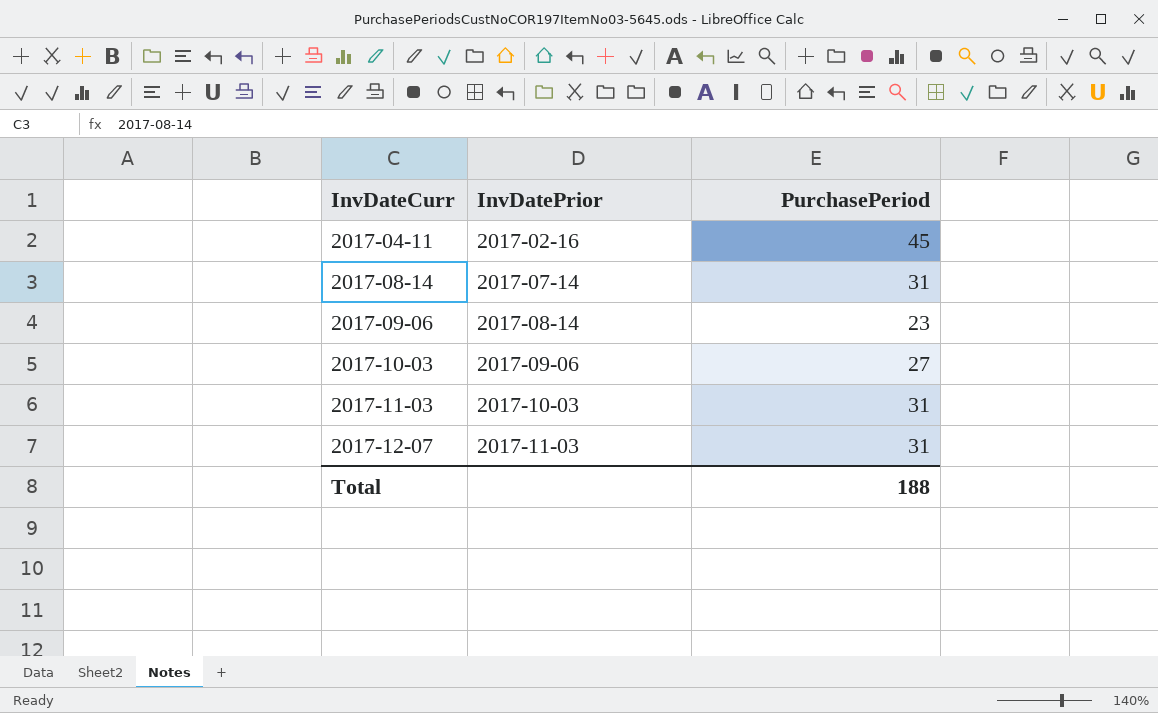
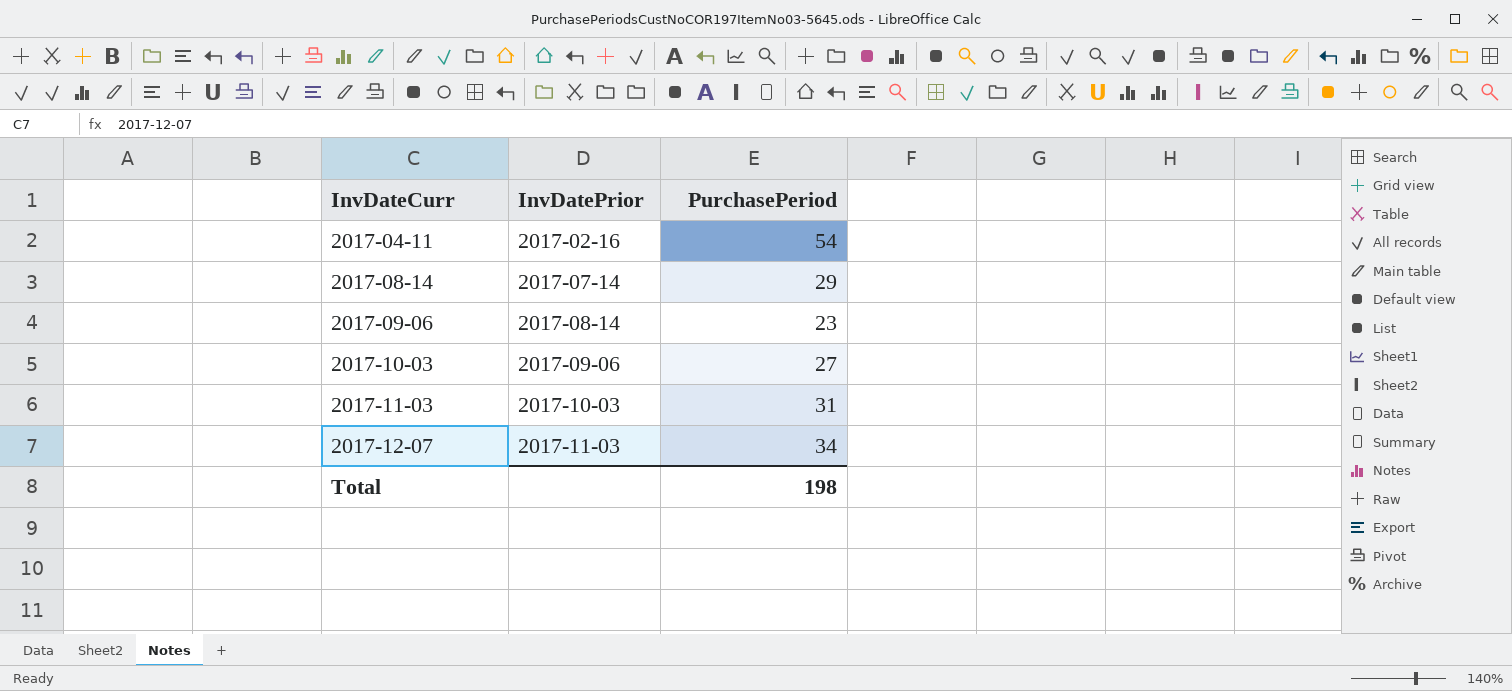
2017-04-11 | PurchasePeriod: 45 -> 54
2017-08-14 | PurchasePeriod: 31 -> 29
2017-12-07 | PurchasePeriod: 31 -> 34
Total | PurchasePeriod: 188 -> 198

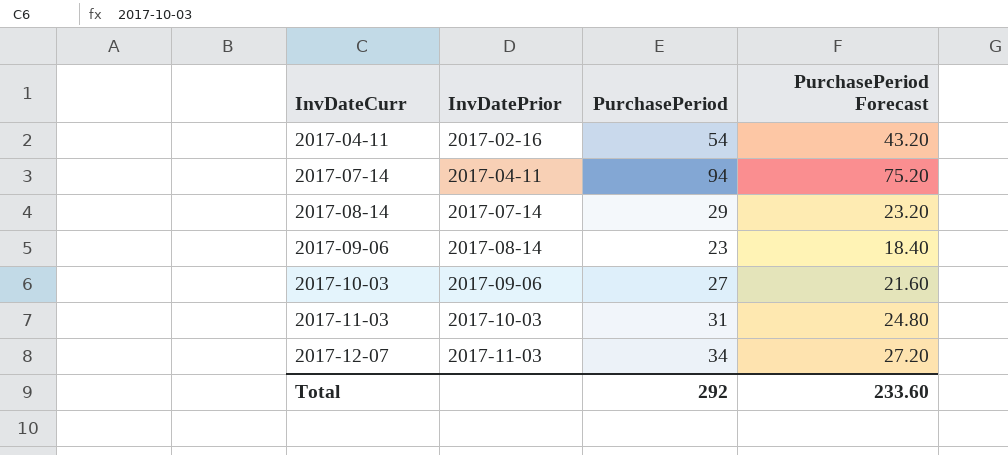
column PurchasePeriod Forecast | formula: none -> [PurchasePeriod] * 0.8
row 2017-07-14: none -> 2017-04-11 | 94 | 75.20
Total | PurchasePeriod: 198 -> 292

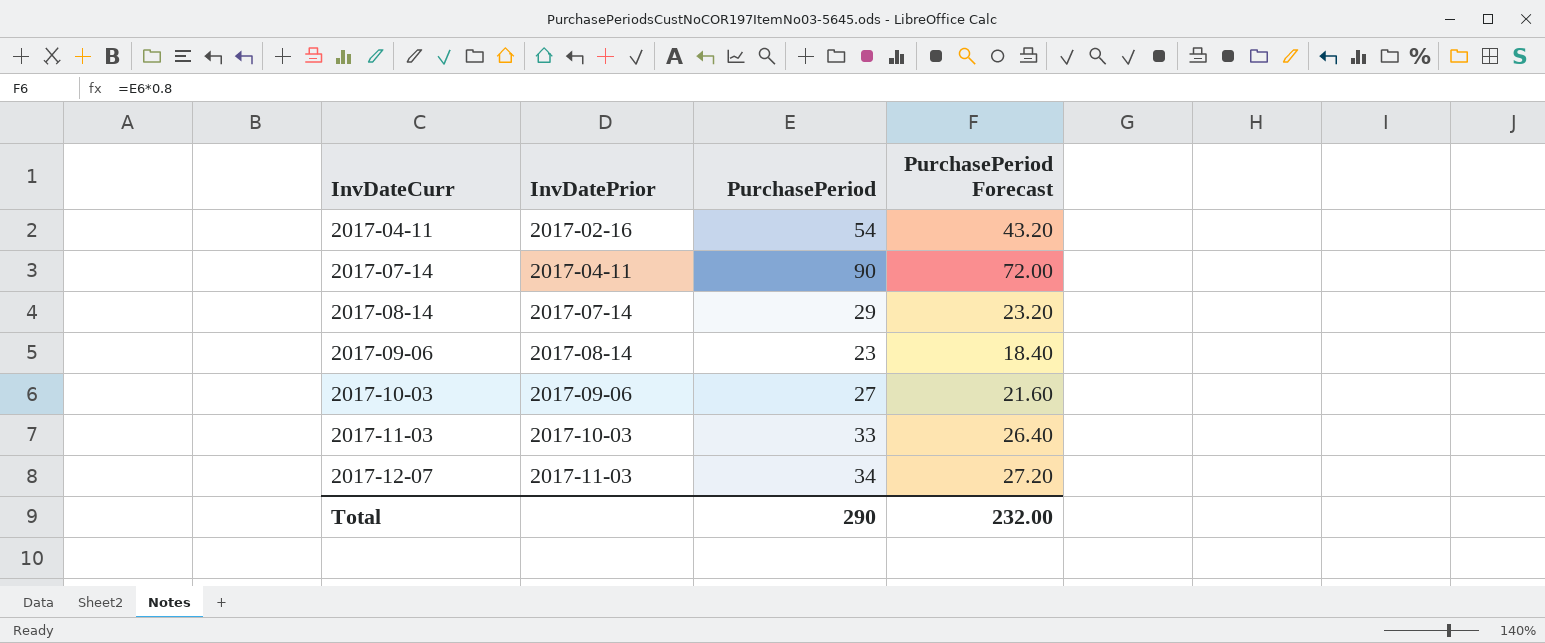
2017-07-14 | PurchasePeriod: 94 -> 90
2017-07-14 | PurchasePeriod Forecast: 75.20 -> 72.00
2017-11-03 | PurchasePeriod: 31 -> 33
2017-11-03 | PurchasePeriod Forecast: 24.80 -> 26.40
Total | PurchasePeriod: 292 -> 290
Total | PurchasePeriod Forecast: 233.60 -> 232.00

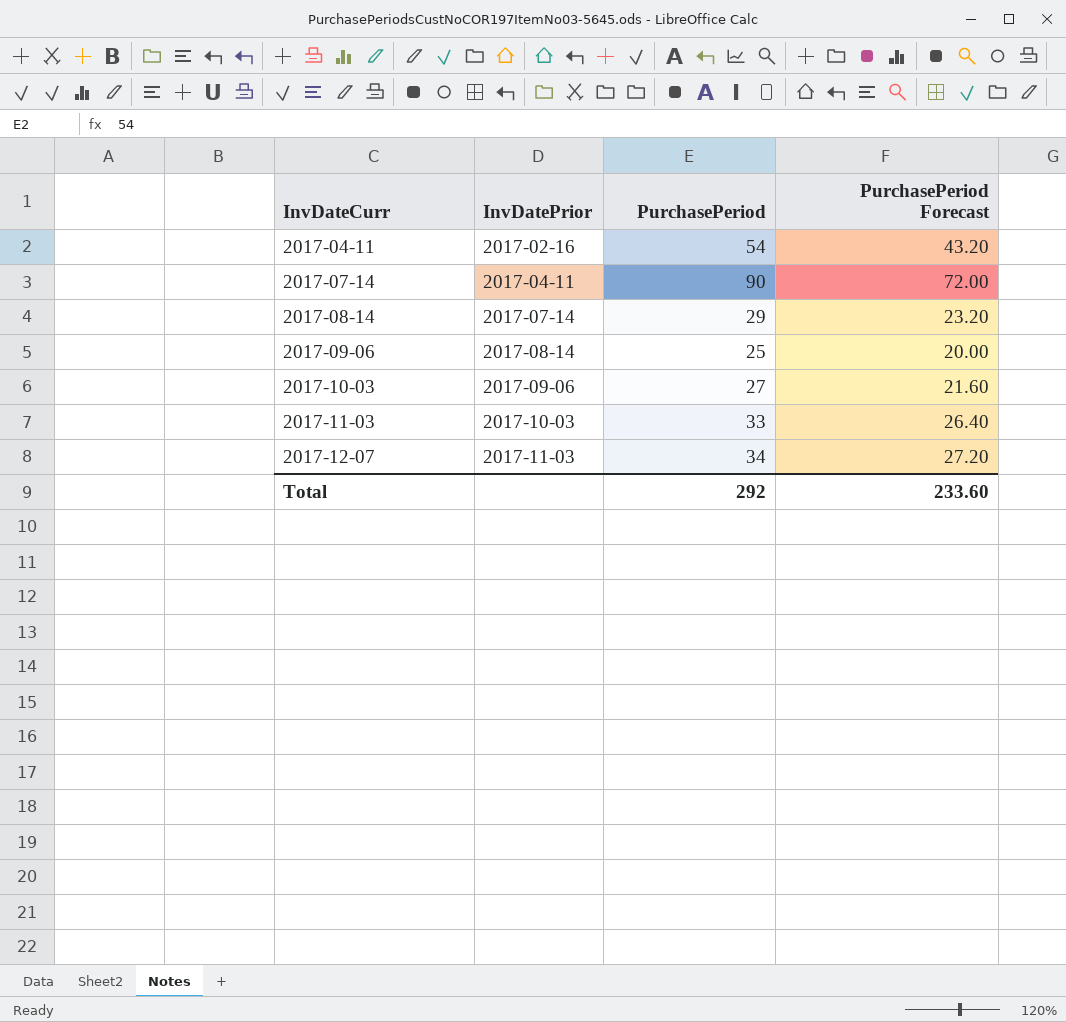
2017-09-06 | PurchasePeriod: 23 -> 25
2017-09-06 | PurchasePeriod Forecast: 18.40 -> 20.00
Total | PurchasePeriod: 290 -> 292
Total | PurchasePeriod Forecast: 232.00 -> 233.60

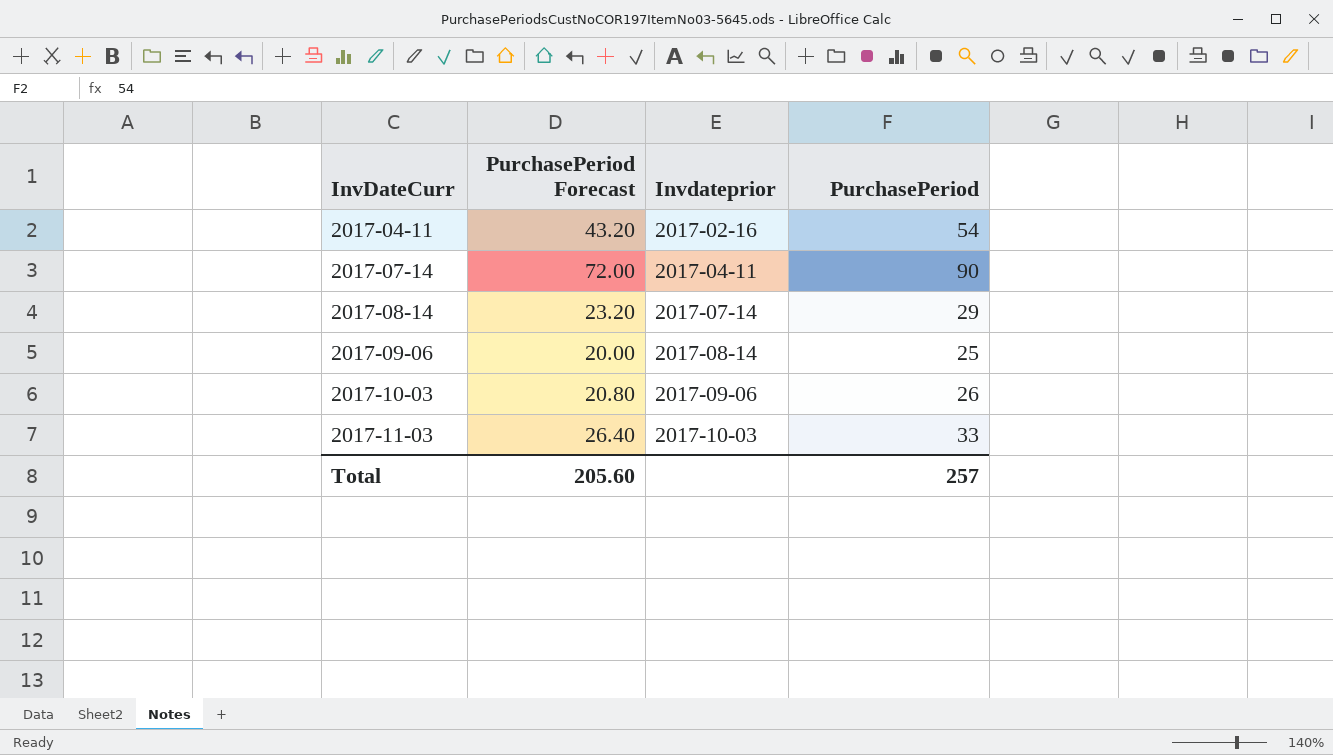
column PurchasePeriod Forecast | position: 4 -> 2
column name: InvDatePrior -> Invdateprior
row 2017-12-07: 2017-11-03 | 34 | 27.20 -> none
2017-10-03 | PurchasePeriod Forecast: 21.60 -> 20.80
2017-10-03 | PurchasePeriod: 27 -> 26
Total | PurchasePeriod Forecast: 233.60 -> 205.60
Total | PurchasePeriod: 292 -> 257

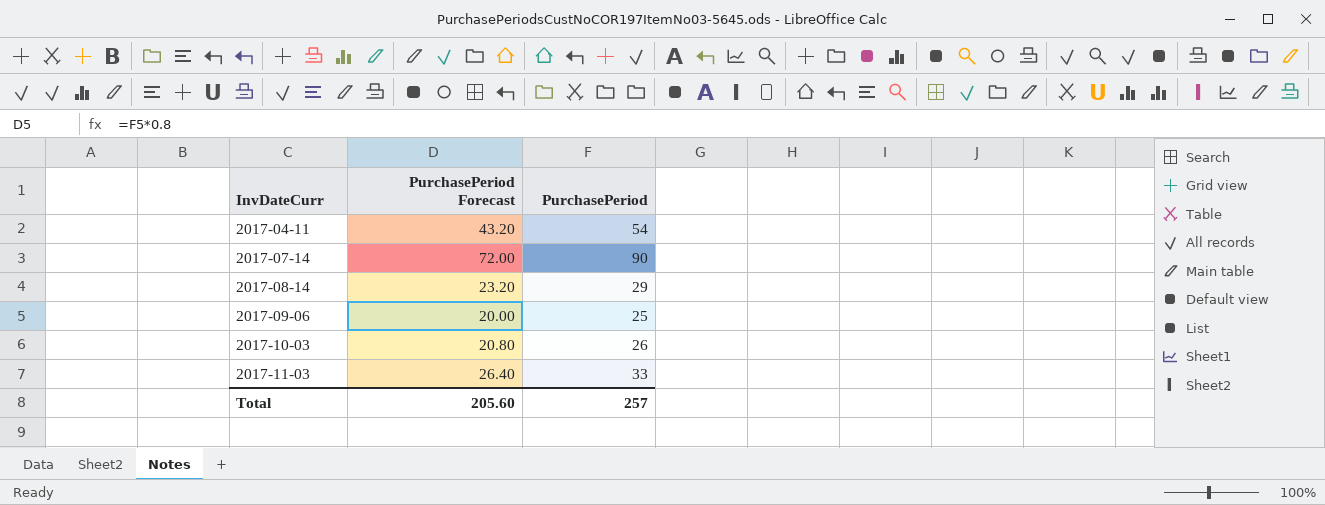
column Invdateprior | position: 3 -> none

